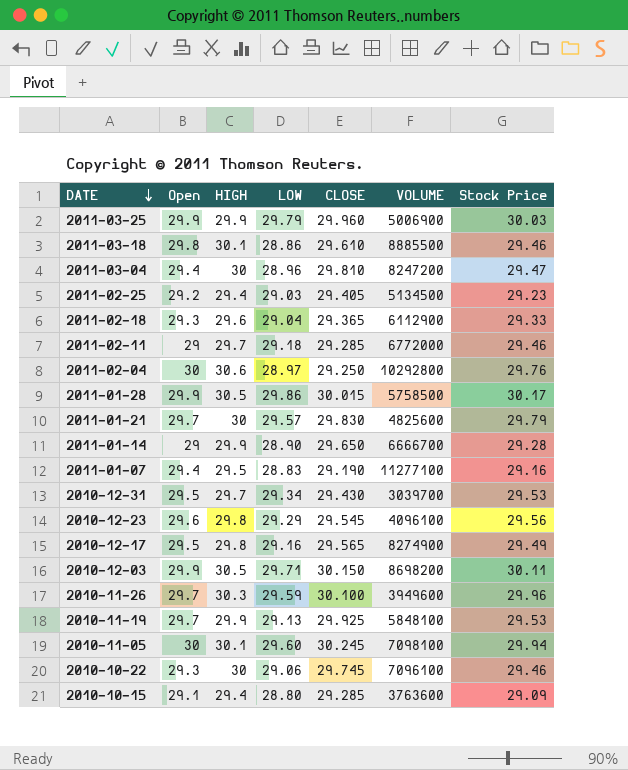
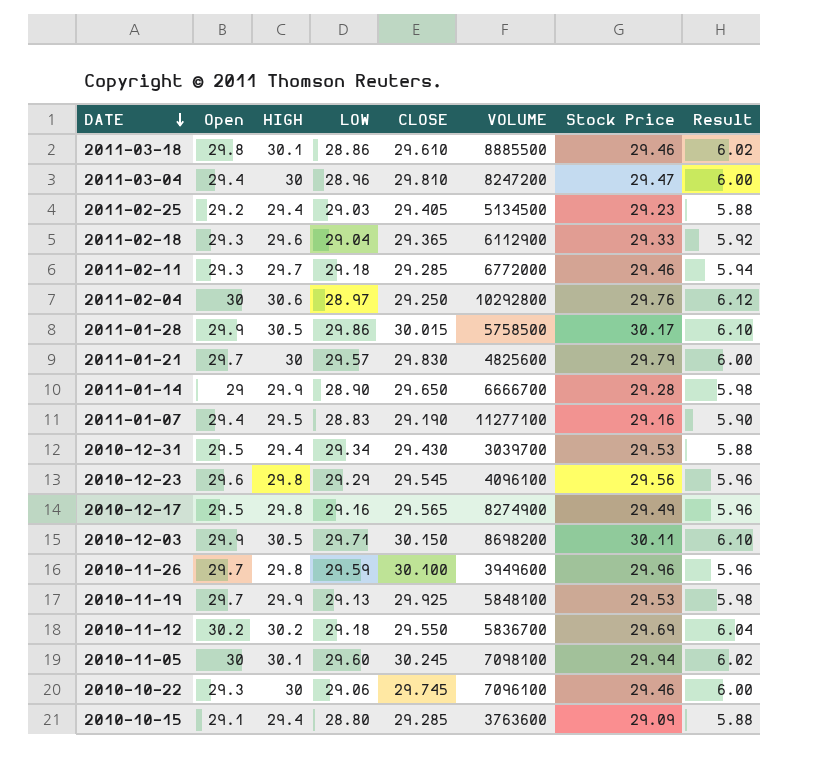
column Result | formula: none -> [HIGH] * 0.2
row 2011-03-25: 29.9 | 29.9 | 29.79 | 29.960 | 5006900 | 30.03 -> none
2011-02-11 | Open: 29 -> 29.3
2010-12-31 | HIGH: 29.7 -> 29.4
2010-11-26 | HIGH: 30.3 -> 29.8
row 2010-11-12: none -> 30.2 | 30.2 | 29.18 | 29.550 | 5836700 | 29.69 | 6.04

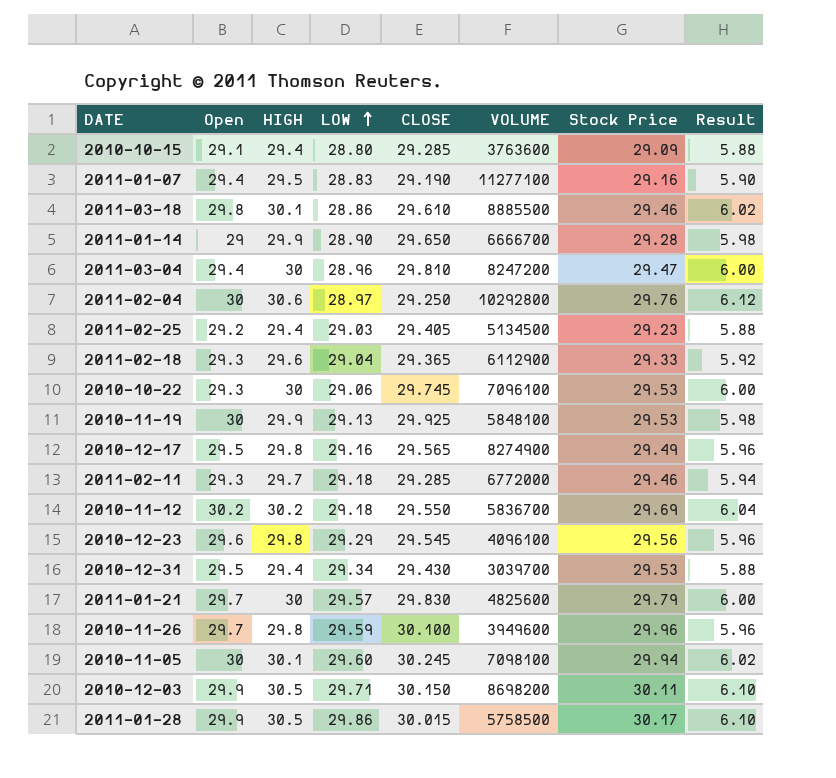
row order: DATE descending -> LOW ascending
2010-10-22 | Stock Price: 29.46 -> 29.53
2010-11-19 | Open: 29.7 -> 30

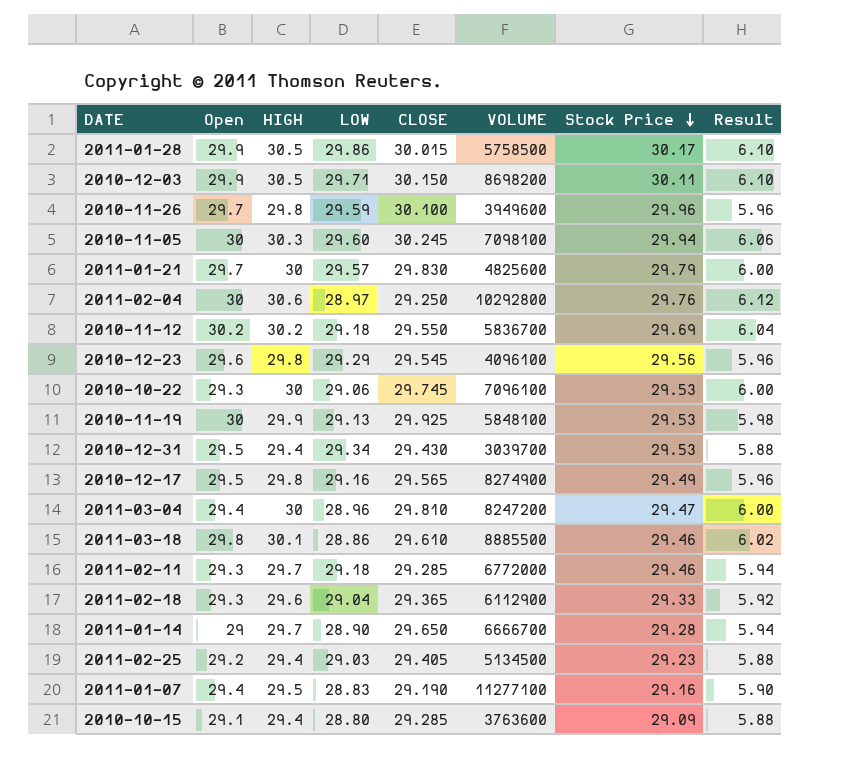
row order: LOW ascending -> Stock Price descending
2010-11-05 | HIGH: 30.1 -> 30.3
2010-11-05 | Result: 6.02 -> 6.06
2011-01-14 | HIGH: 29.9 -> 29.7
2011-01-14 | Result: 5.98 -> 5.94

